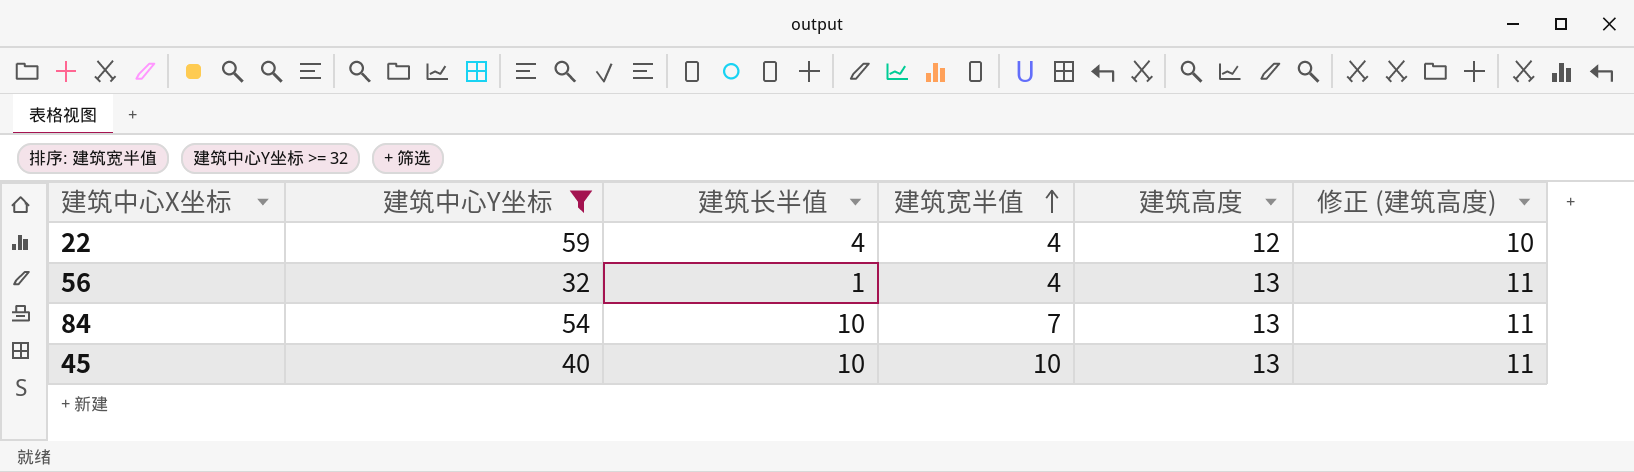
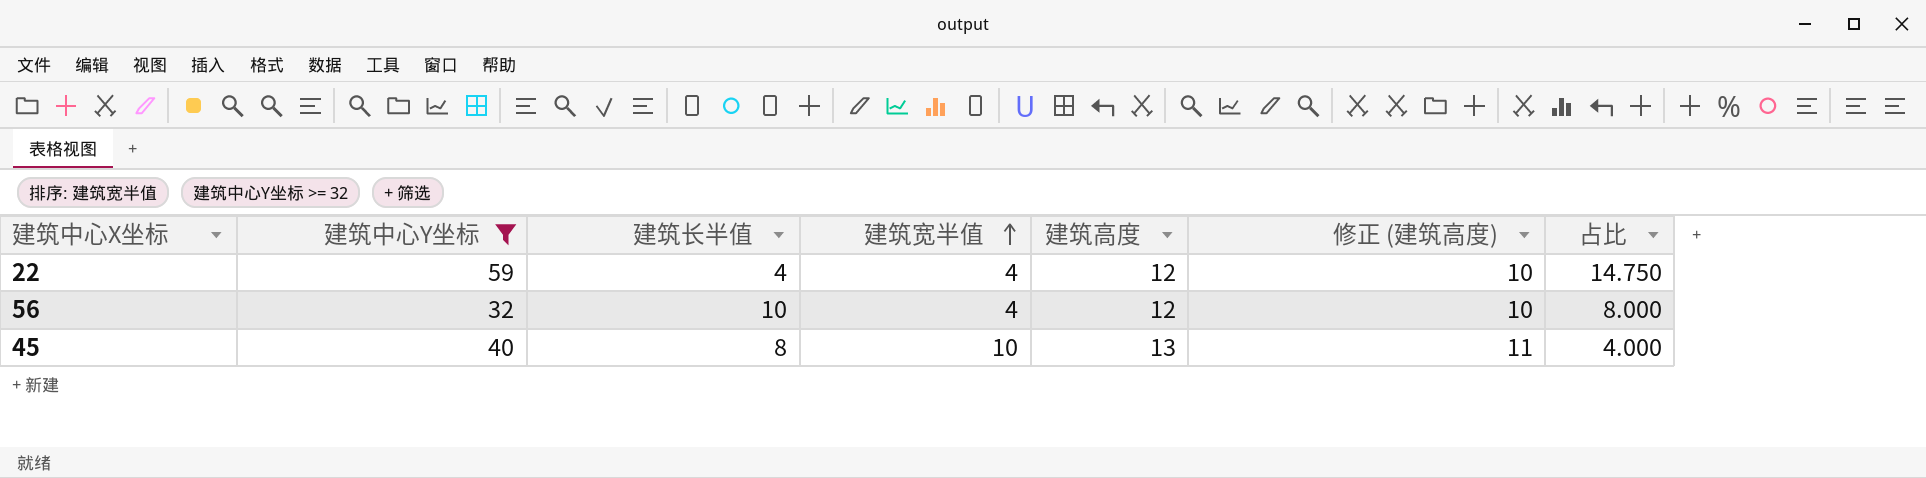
column 占比 | formula: none -> [建筑中心Y坐标] / [建筑宽半值]
row 84: 54 | 10 | 7 | 13 | 11 -> none
56 | 建筑长半值: 1 -> 10
56 | 建筑高度: 13 -> 12
56 | 修正 (建筑高度): 11 -> 10
45 | 建筑长半值: 10 -> 8

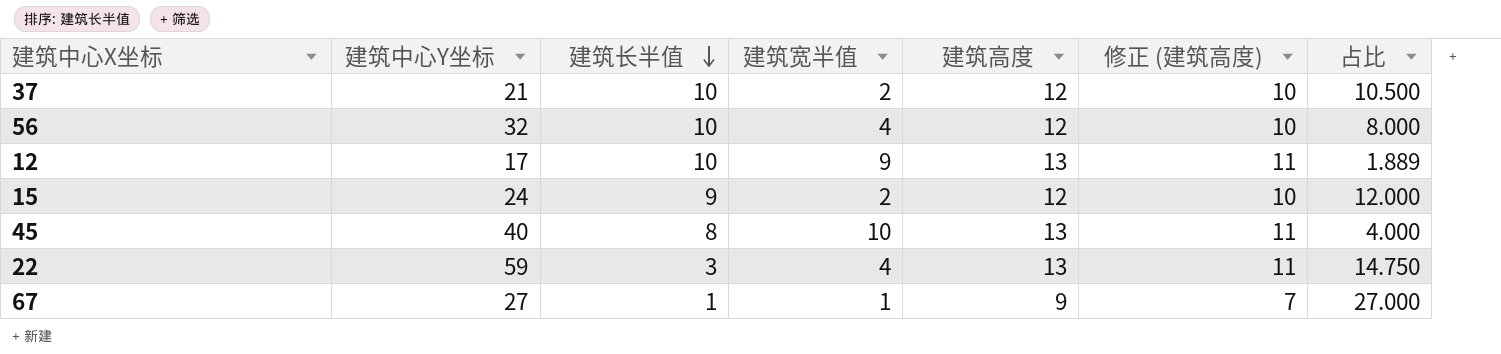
filter: 建筑中心Y坐标 >= 32 -> none
row order: 建筑宽半值 ascending -> 建筑长半值 descending
22 | 建筑长半值: 4 -> 3
22 | 建筑高度: 12 -> 13
22 | 修正 (建筑高度): 10 -> 11

